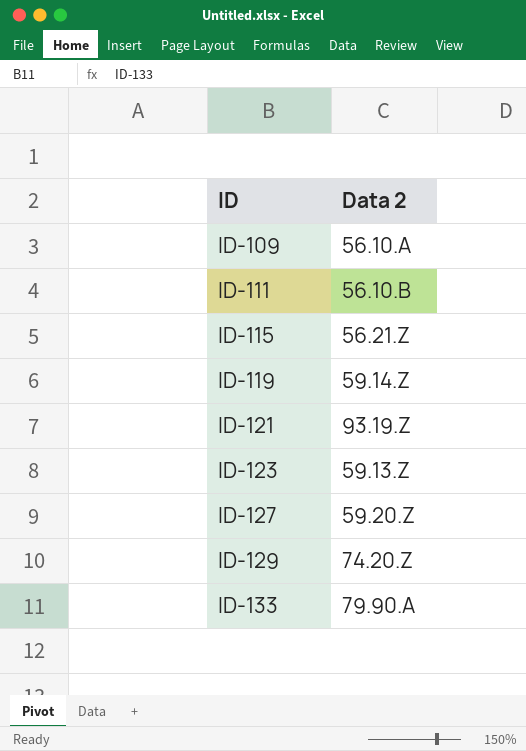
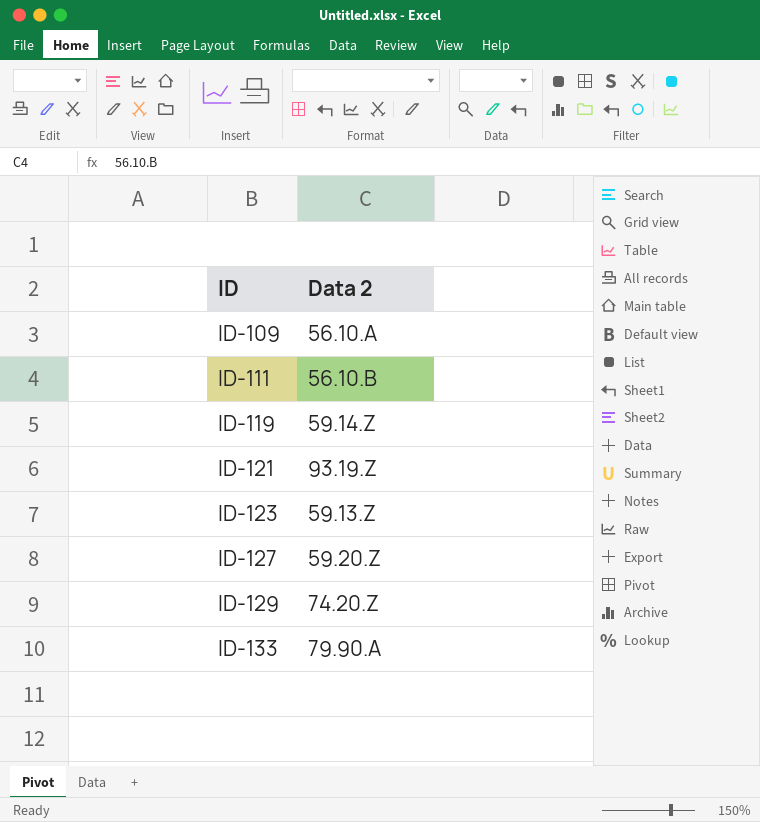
row ID-115: 56.21.Z -> none

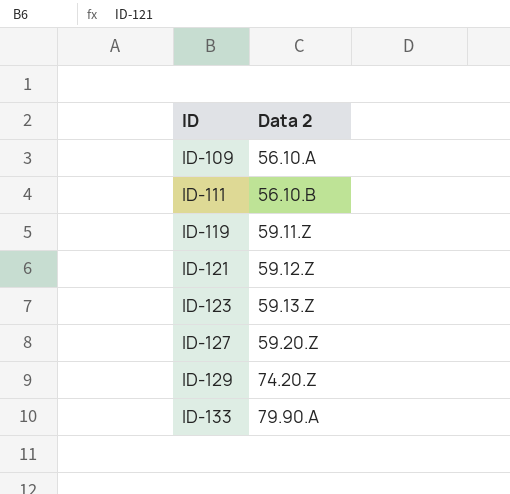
ID-119 | Data 2: 59.14.Z -> 59.11.Z
ID-121 | Data 2: 93.19.Z -> 59.12.Z

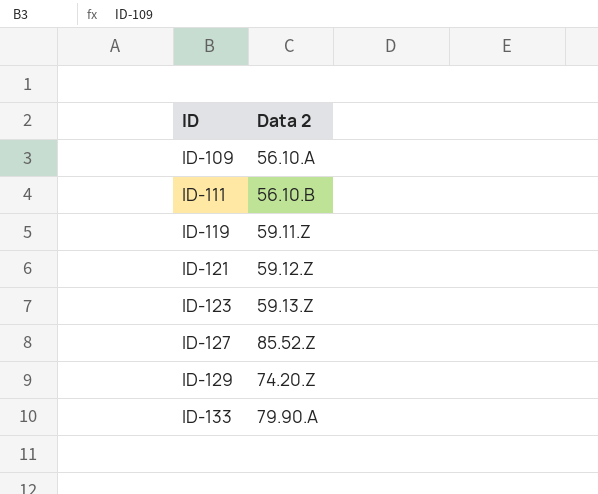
ID-127 | Data 2: 59.20.Z -> 85.52.Z

